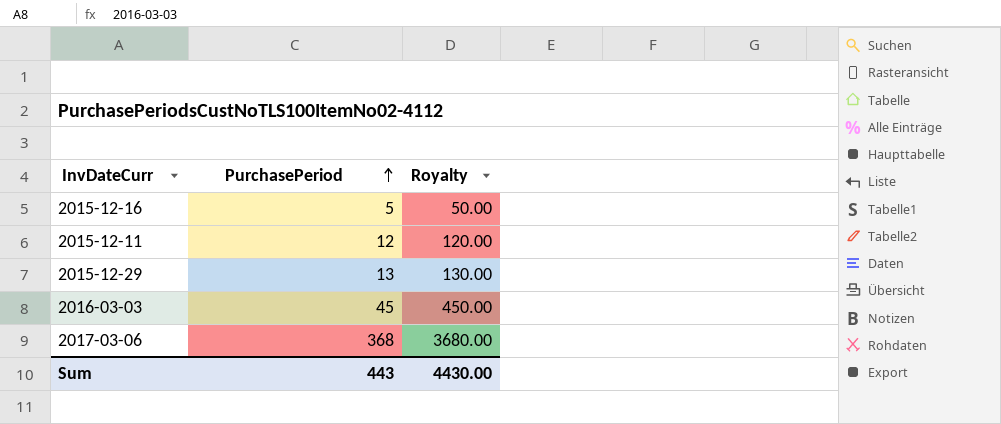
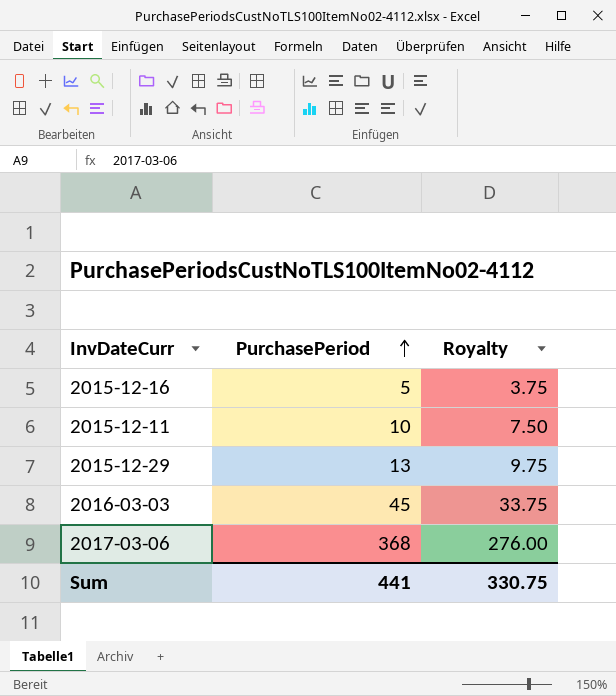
column Royalty | formula: [PurchasePeriod] * 10 -> [PurchasePeriod] * 0.75
2015-12-11 | PurchasePeriod: 12 -> 10
Sum | PurchasePeriod: 443 -> 441
Sum | Royalty: 4430.00 -> 330.75

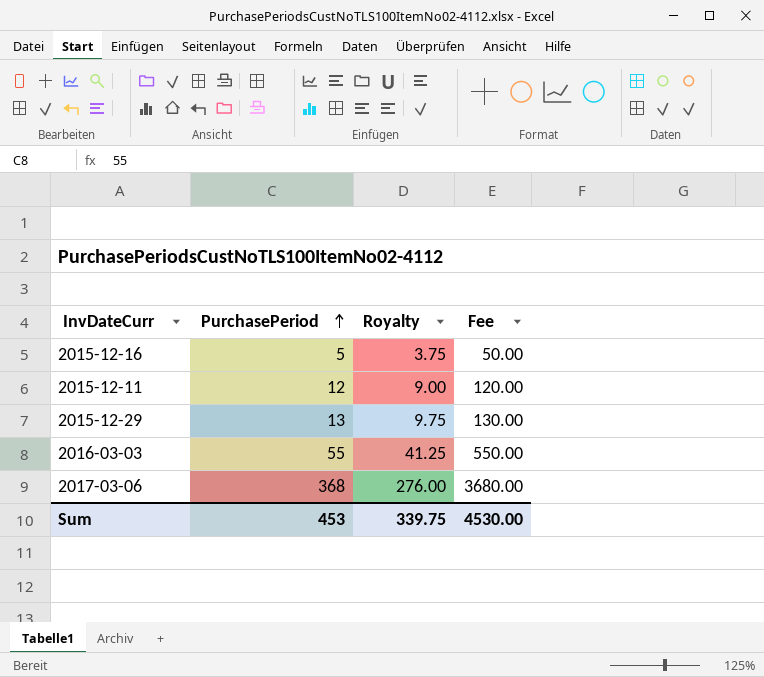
column Fee | formula: none -> [PurchasePeriod] * 10
2015-12-11 | PurchasePeriod: 10 -> 12
2015-12-11 | Royalty: 7.50 -> 9.00
2016-03-03 | PurchasePeriod: 45 -> 55
2016-03-03 | Royalty: 33.75 -> 41.25
Sum | PurchasePeriod: 441 -> 453
Sum | Royalty: 330.75 -> 339.75

